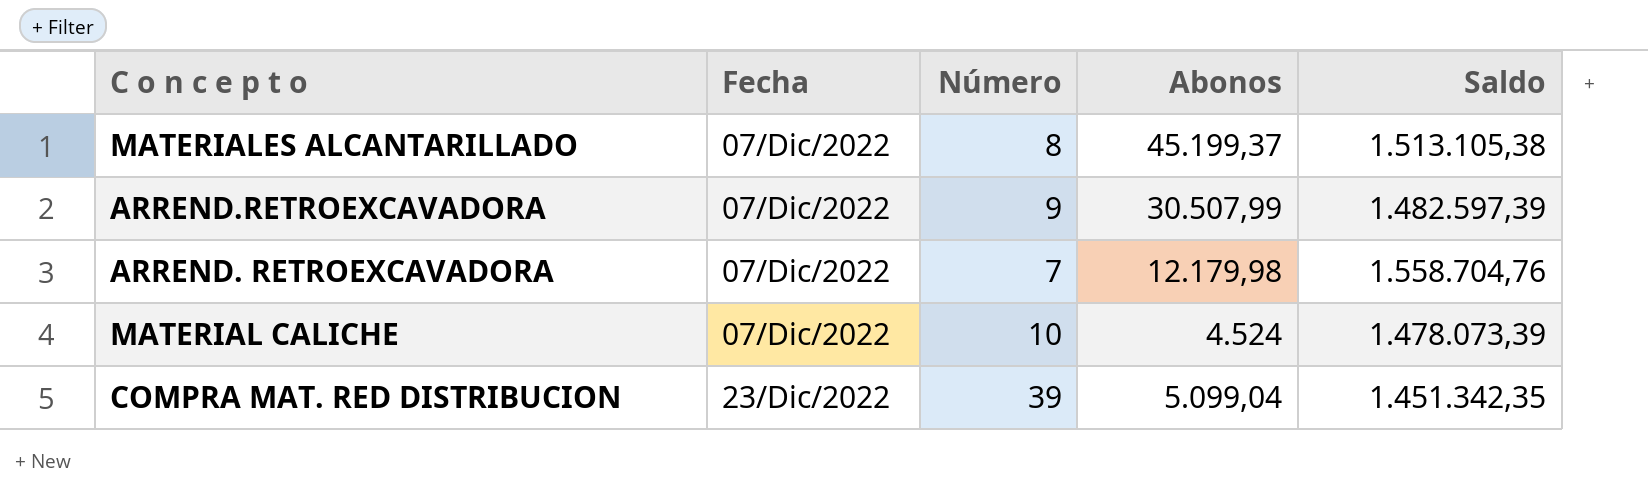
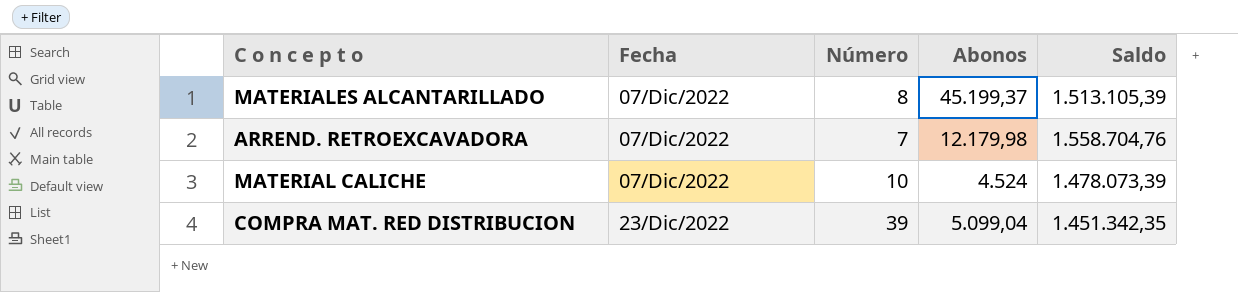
row ARREND.RETROEXCAVADORA: 07/Dic/2022 | 9 | 30.507,99 | 1.482.597,39 -> none
MATERIALES ALCANTARILLADO | Saldo: 1.513.105,38 -> 1.513.105,39

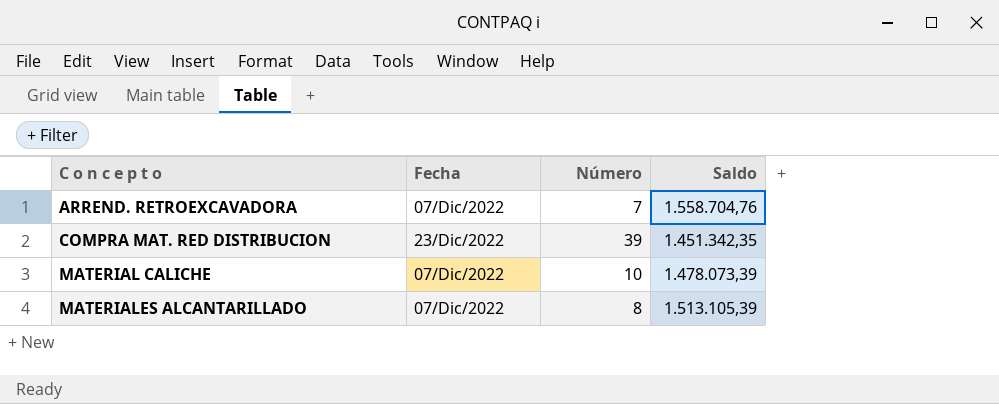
row order: Fecha ascending -> C o n c e p t o ascending
column Abonos | position: 4 -> none

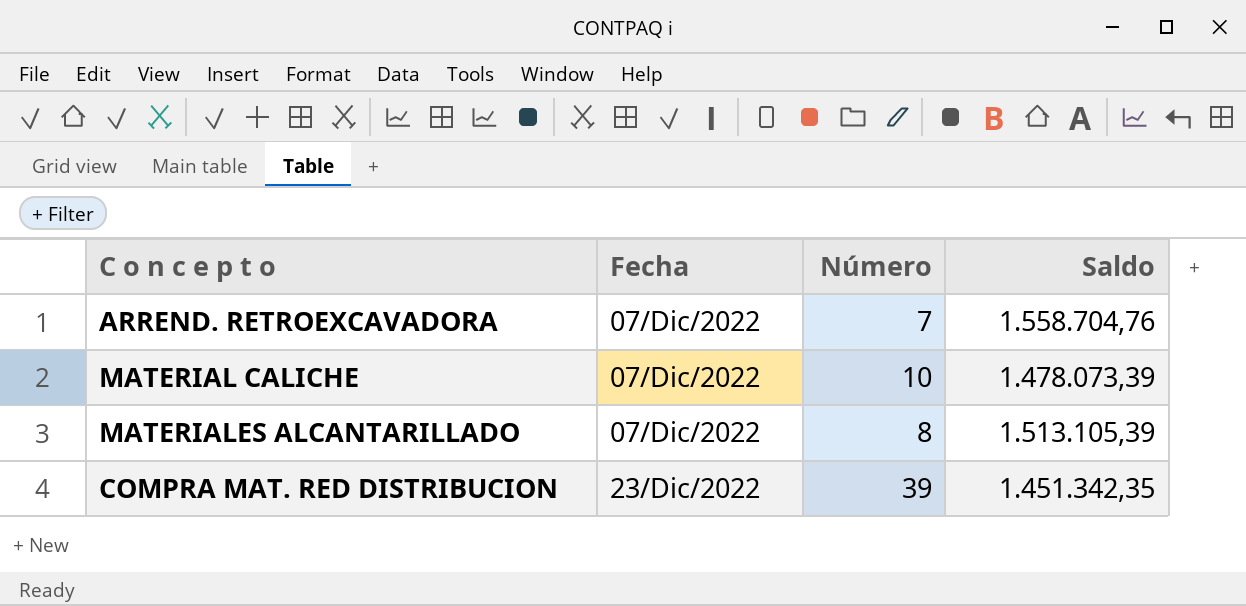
row order: C o n c e p t o ascending -> Fecha ascending

